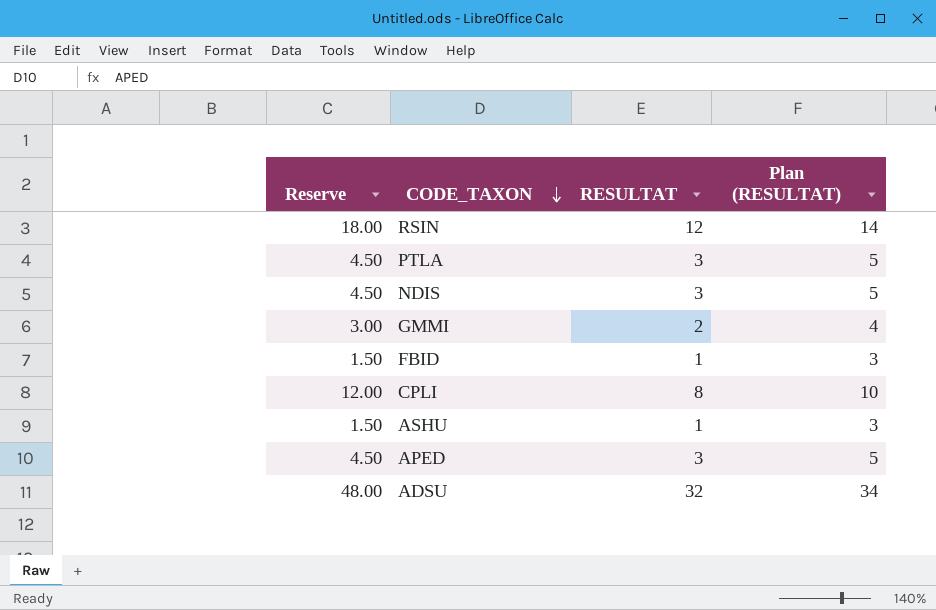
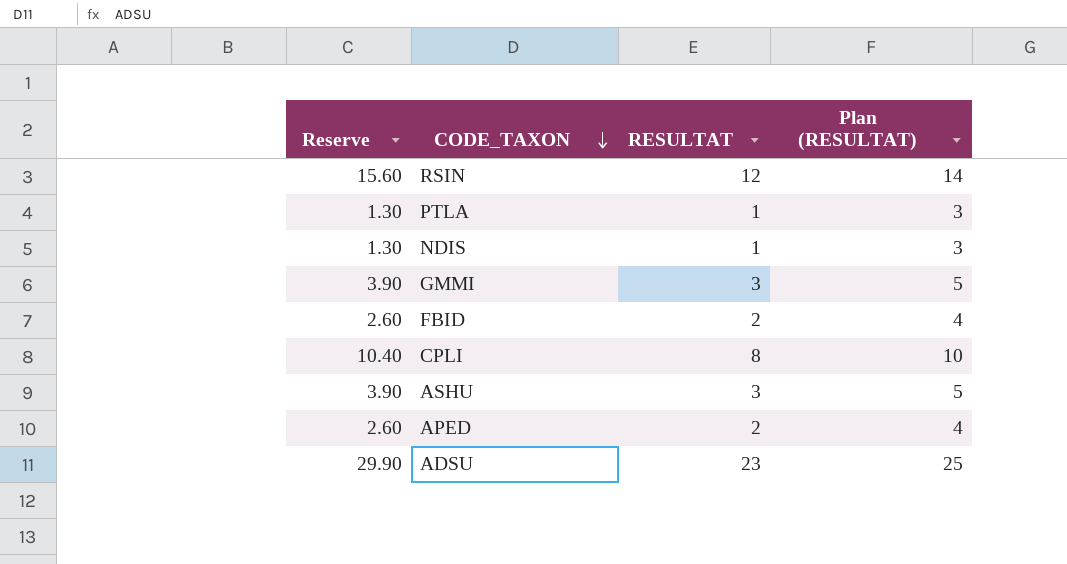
column Reserve | formula: [RESULTAT] * 1.5 -> [RESULTAT] * 1.3
PTLA | RESULTAT: 3 -> 1
PTLA | Plan (RESULTAT): 5 -> 3
NDIS | RESULTAT: 3 -> 1
NDIS | Plan (RESULTAT): 5 -> 3
GMMI | RESULTAT: 2 -> 3
GMMI | Plan (RESULTAT): 4 -> 5
FBID | RESULTAT: 1 -> 2
FBID | Plan (RESULTAT): 3 -> 4
ASHU | RESULTAT: 1 -> 3
ASHU | Plan (RESULTAT): 3 -> 5
APED | RESULTAT: 3 -> 2
APED | Plan (RESULTAT): 5 -> 4
ADSU | RESULTAT: 32 -> 23
ADSU | Plan (RESULTAT): 34 -> 25

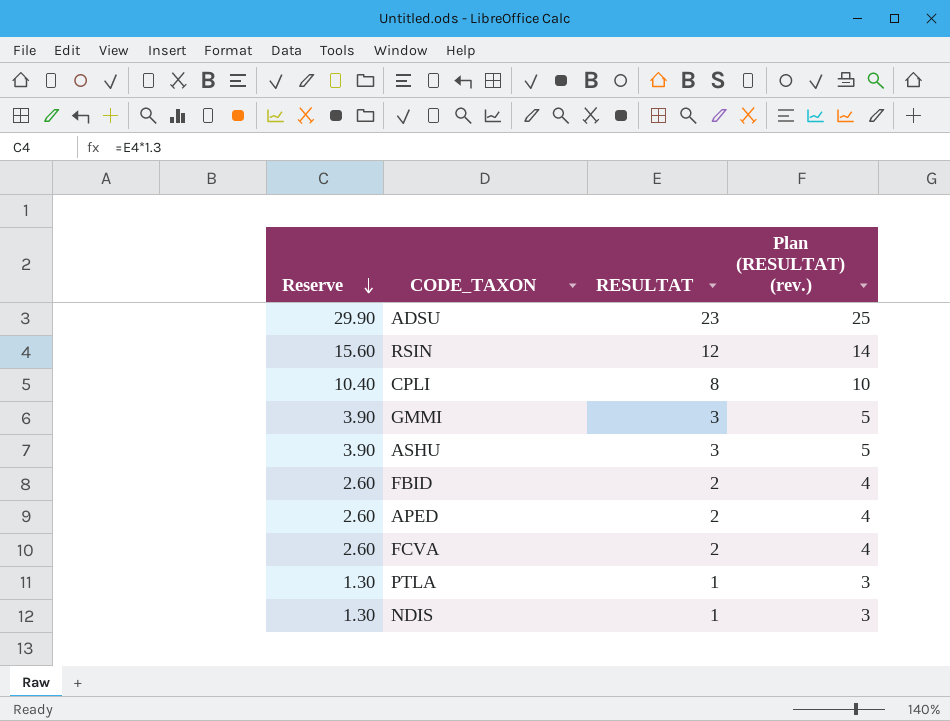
row order: CODE_TAXON descending -> Reserve descending
column name: Plan (RESULTAT) -> Plan (RESULTAT) (rev.)
row FCVA: none -> 2.60 | 2 | 4

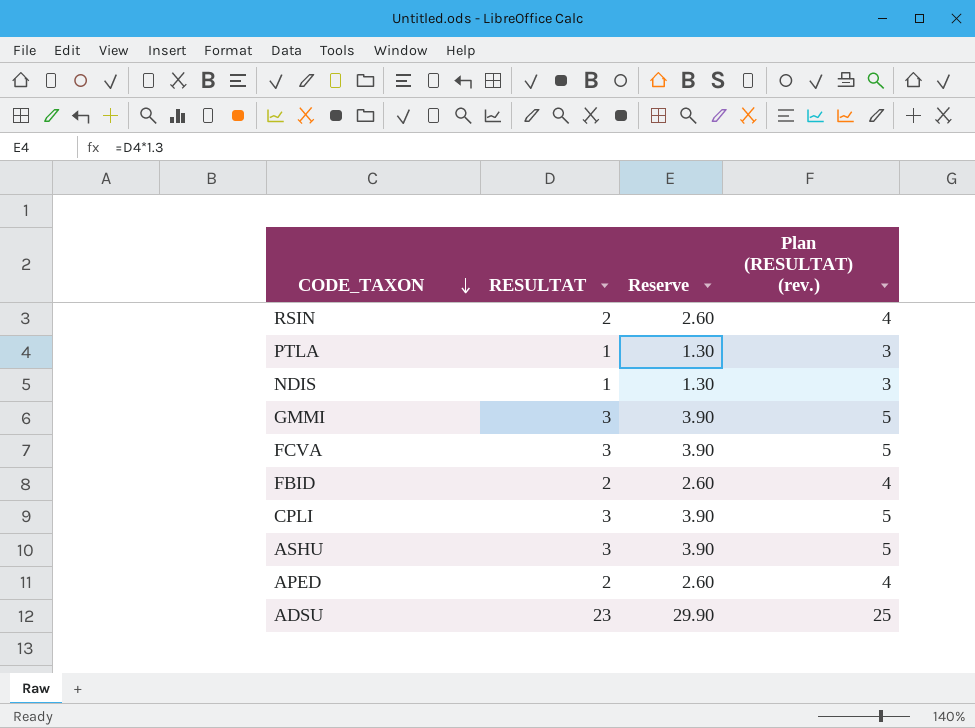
row order: Reserve descending -> CODE_TAXON descending
column Reserve | position: 1 -> 3
RSIN | RESULTAT: 12 -> 2
RSIN | Reserve: 15.60 -> 2.60
RSIN | Plan (RESULTAT) (rev.): 14 -> 4
FCVA | RESULTAT: 2 -> 3
FCVA | Reserve: 2.60 -> 3.90
FCVA | Plan (RESULTAT) (rev.): 4 -> 5
CPLI | RESULTAT: 8 -> 3
CPLI | Reserve: 10.40 -> 3.90
CPLI | Plan (RESULTAT) (rev.): 10 -> 5

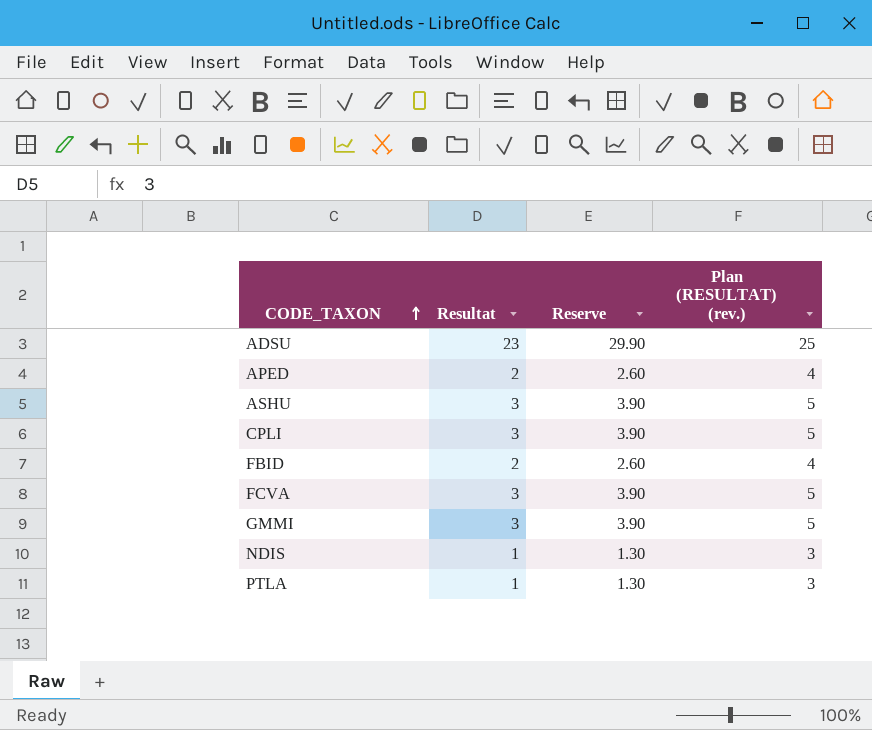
row order: CODE_TAXON descending -> CODE_TAXON ascending
column name: RESULTAT -> Resultat
row RSIN: 2 | 2.60 | 4 -> none

